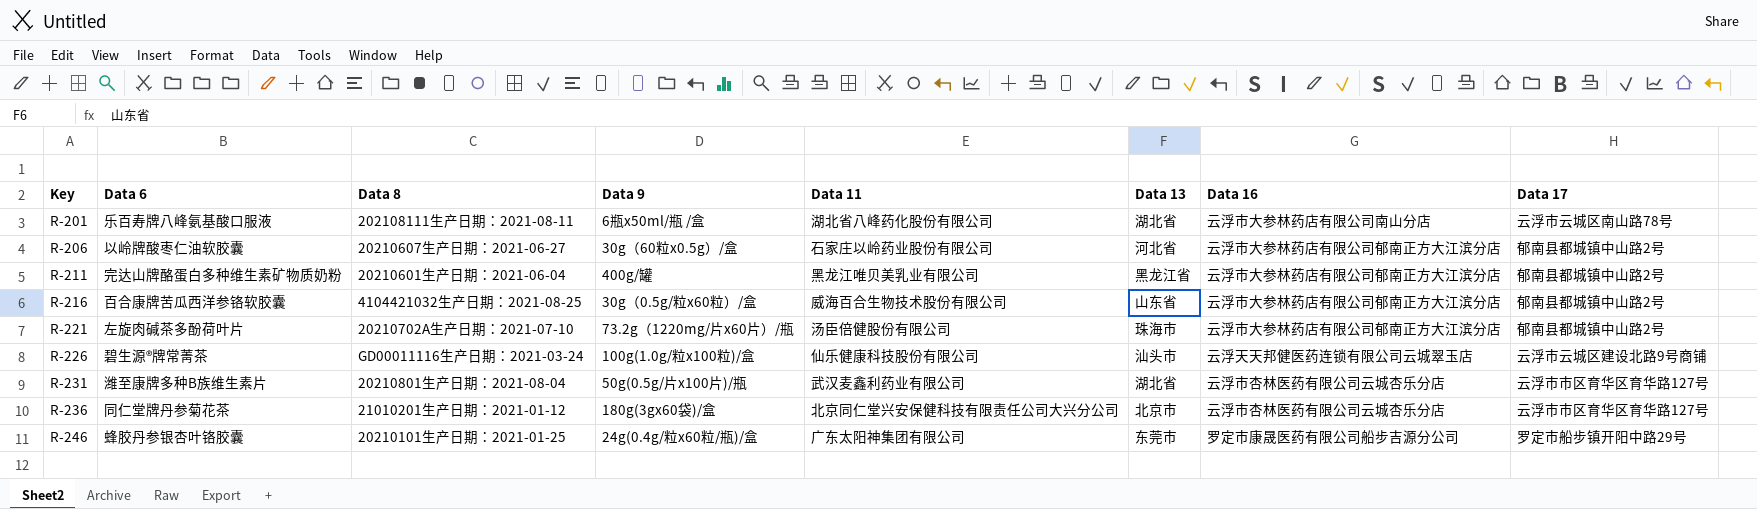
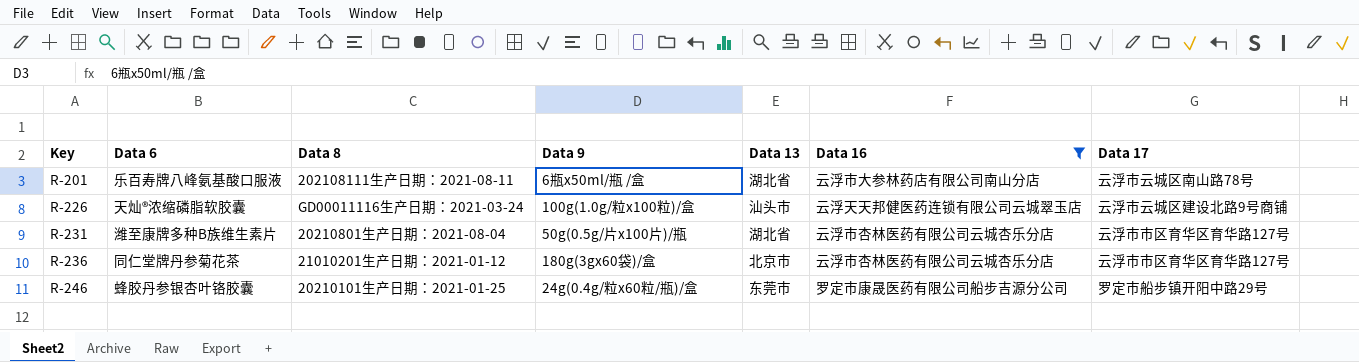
filter: none -> Data 16 != 云浮市大参林药店有限公司郁南正方大江滨分店
column Data 11 | position: 5 -> none
R-226 | Data 6: 碧生源®牌常菁茶 -> 天灿®浓缩磷脂软胶囊

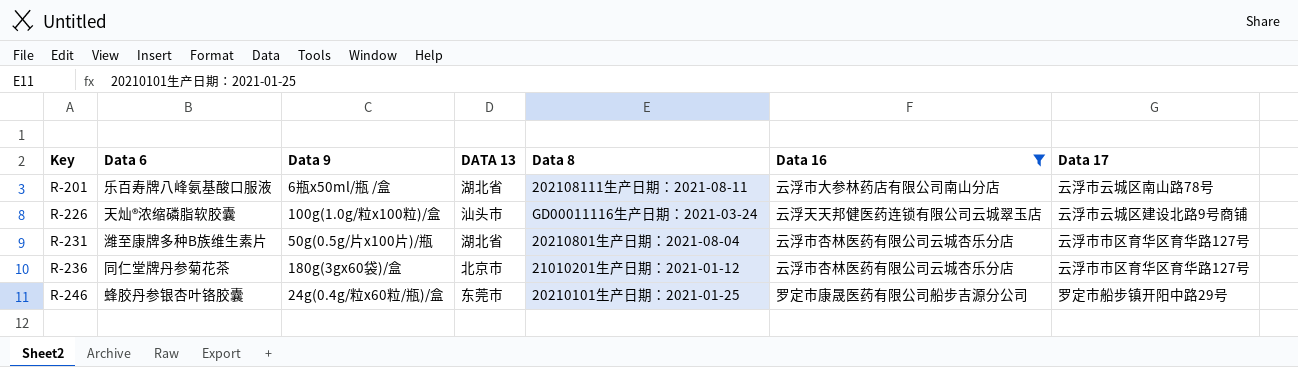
column name: Data 13 -> DATA 13
column Data 8 | position: 3 -> 5

